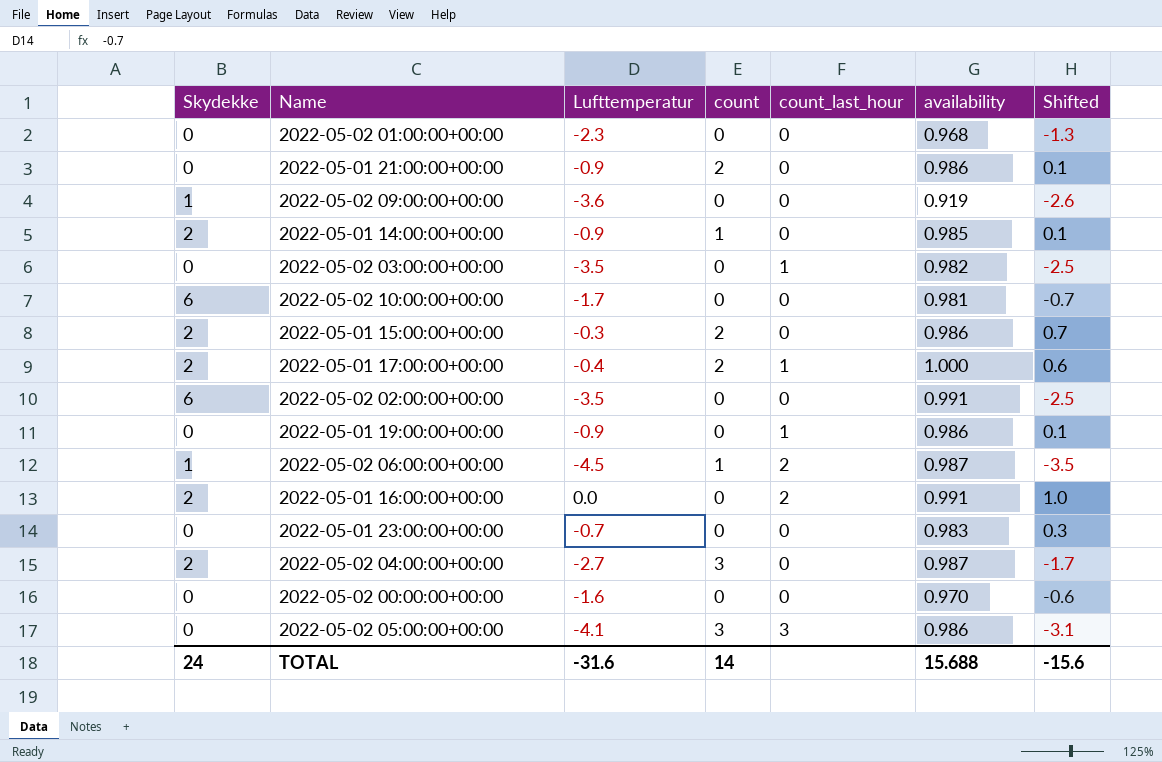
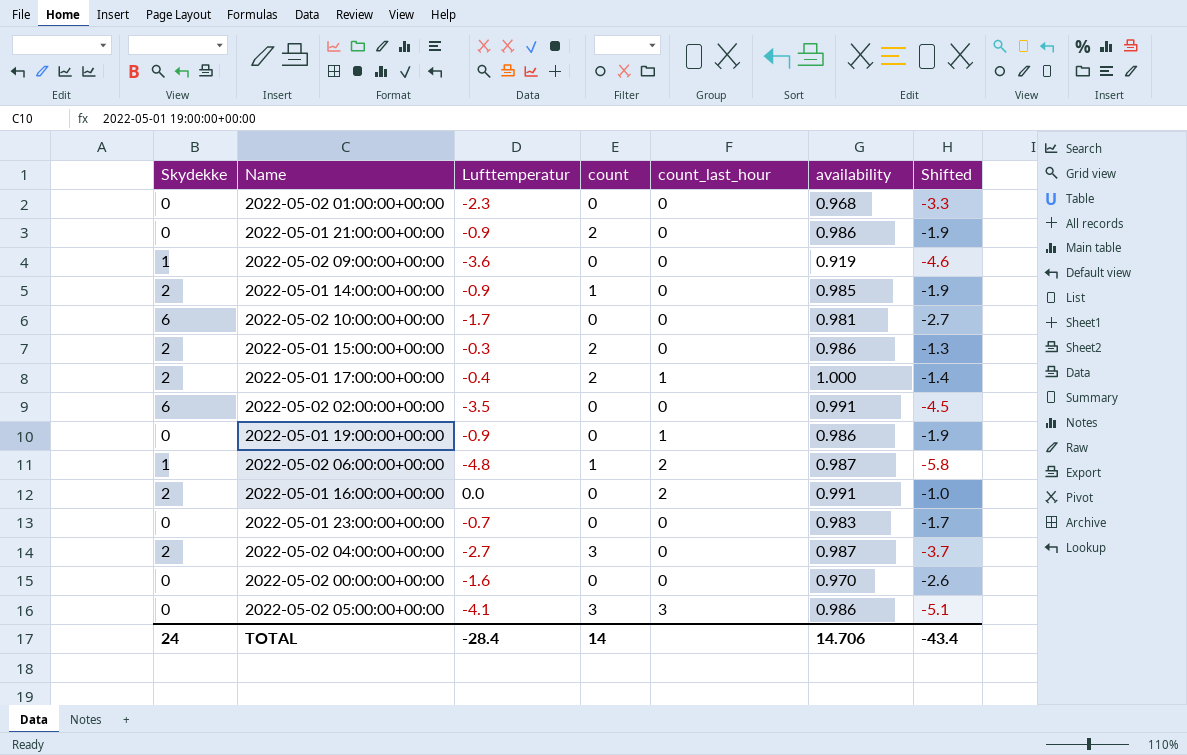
column Shifted | formula: [Lufttemperatur] + 1 -> [Lufttemperatur] - 1
row 2022-05-02 03:00:00+00:00: 0 | -3.5 | 0 | 1 | 0.982 | -2.5 -> none
2022-05-02 06:00:00+00:00 | Lufttemperatur: -4.5 -> -4.8
TOTAL | Lufttemperatur: -31.6 -> -28.4
TOTAL | availability: 15.688 -> 14.706
TOTAL | Shifted: -15.6 -> -43.4

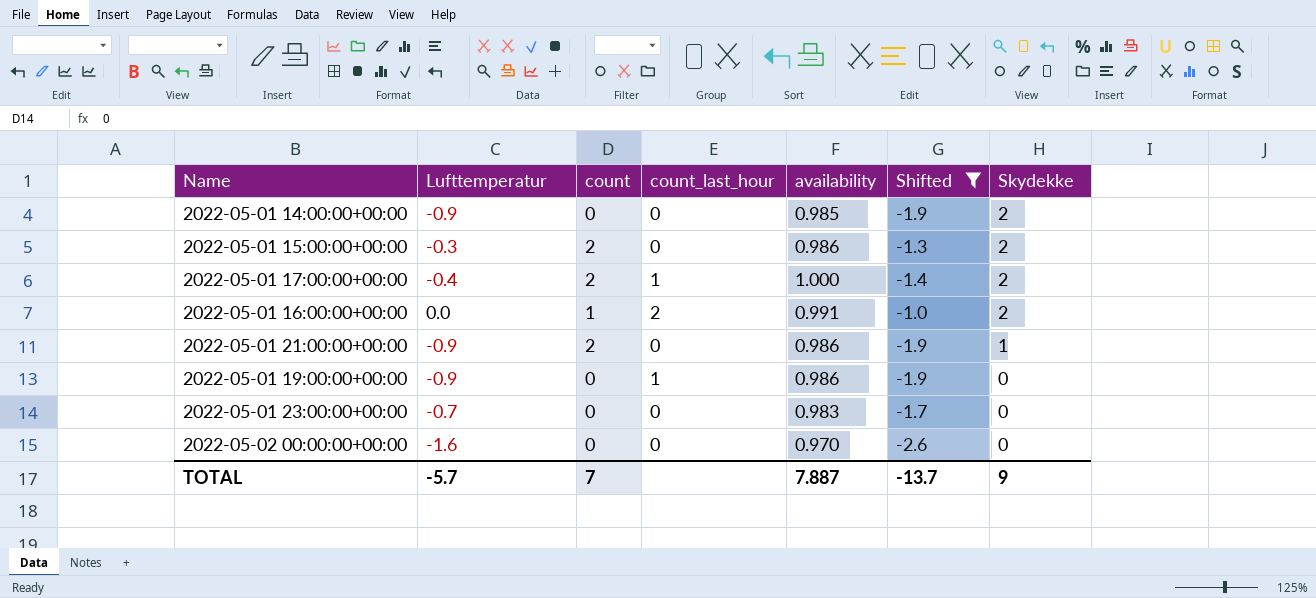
filter: none -> Shifted >= -2.6
row order: none -> Skydekke descending
column Skydekke | position: 1 -> 7
2022-05-01 14:00:00+00:00 | count: 1 -> 0
2022-05-01 16:00:00+00:00 | count: 0 -> 1
2022-05-01 21:00:00+00:00 | Skydekke: 0 -> 1
TOTAL | Lufttemperatur: -28.4 -> -5.7
TOTAL | count: 14 -> 7
TOTAL | availability: 14.706 -> 7.887
TOTAL | Shifted: -43.4 -> -13.7
TOTAL | Skydekke: 24 -> 9

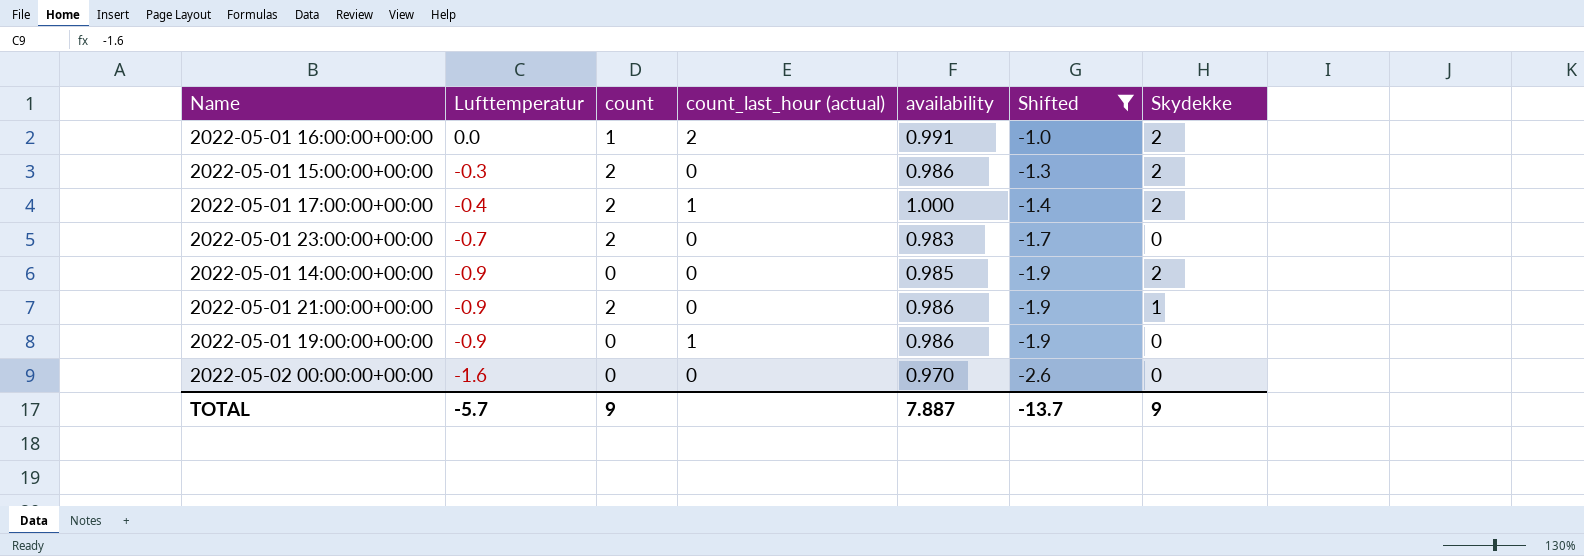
row order: Skydekke descending -> Lufttemperatur descending
column name: count_last_hour -> count_last_hour (actual)
2022-05-01 23:00:00+00:00 | count: 0 -> 2
TOTAL | count: 7 -> 9

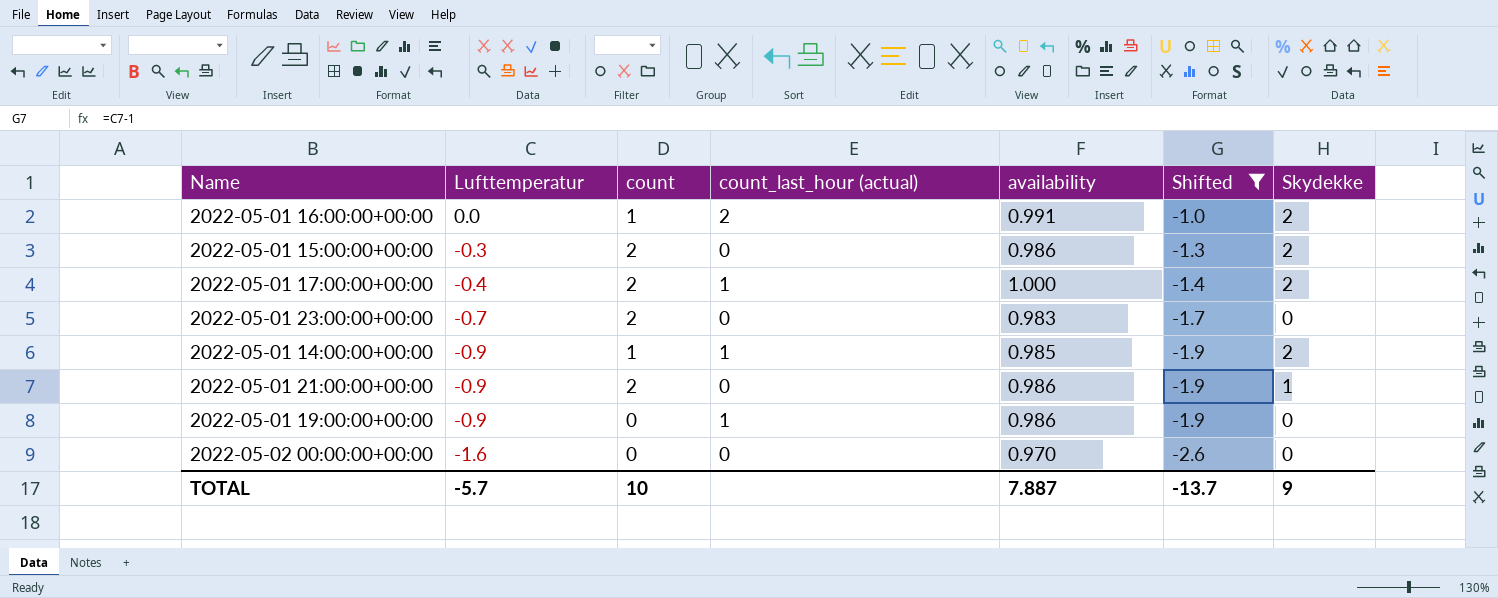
2022-05-01 14:00:00+00:00 | count: 0 -> 1
2022-05-01 14:00:00+00:00 | count_last_hour (actual): 0 -> 1
TOTAL | count: 9 -> 10

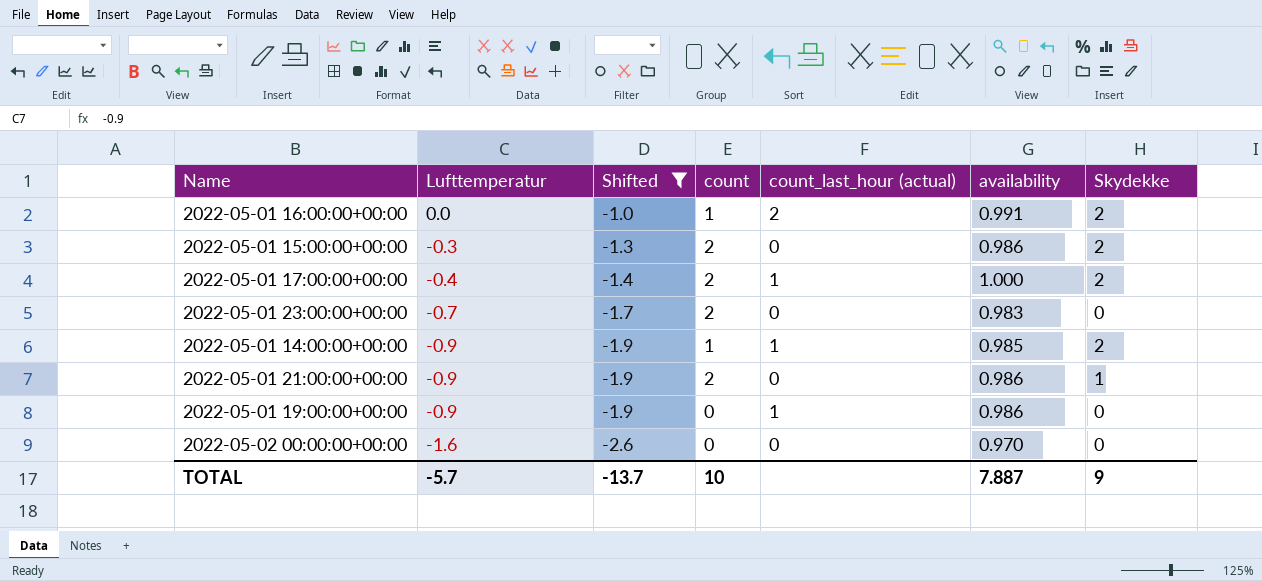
column Shifted | position: 6 -> 3

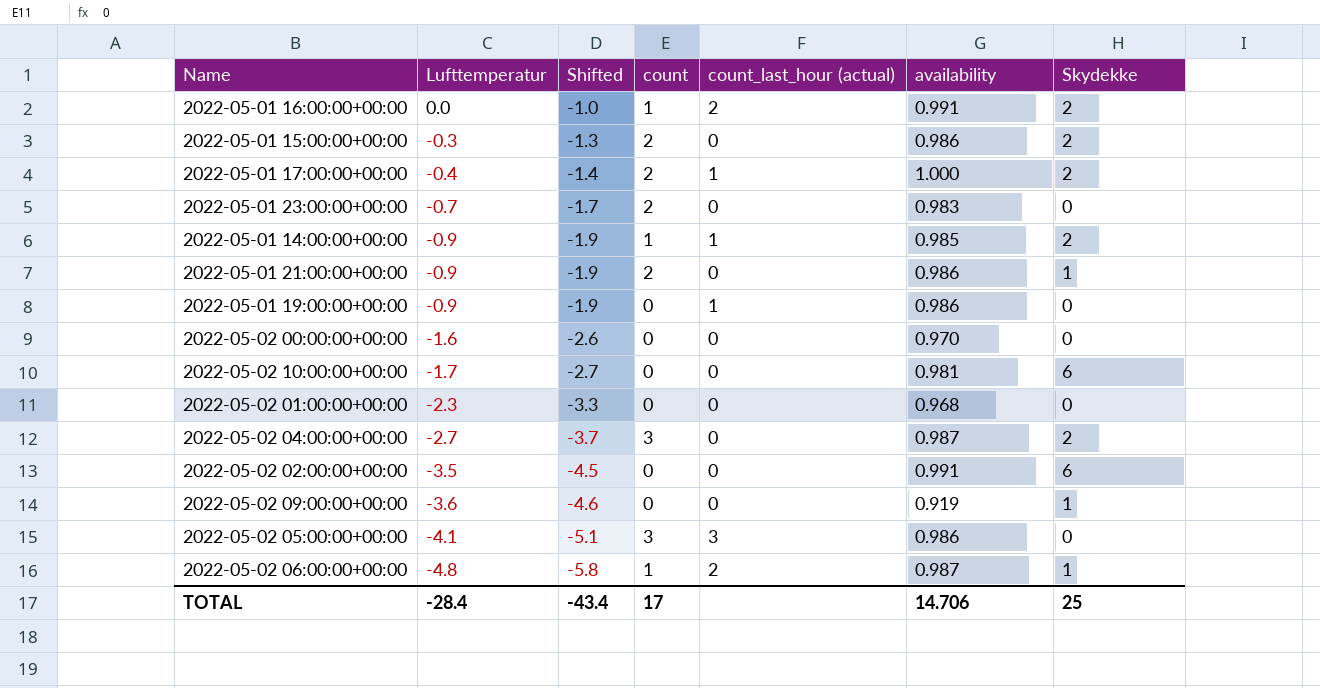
filter: Shifted >= -2.6 -> none
TOTAL | Lufttemperatur: -5.7 -> -28.4
TOTAL | Shifted: -13.7 -> -43.4
TOTAL | count: 10 -> 17
TOTAL | availability: 7.887 -> 14.706
TOTAL | Skydekke: 9 -> 25

